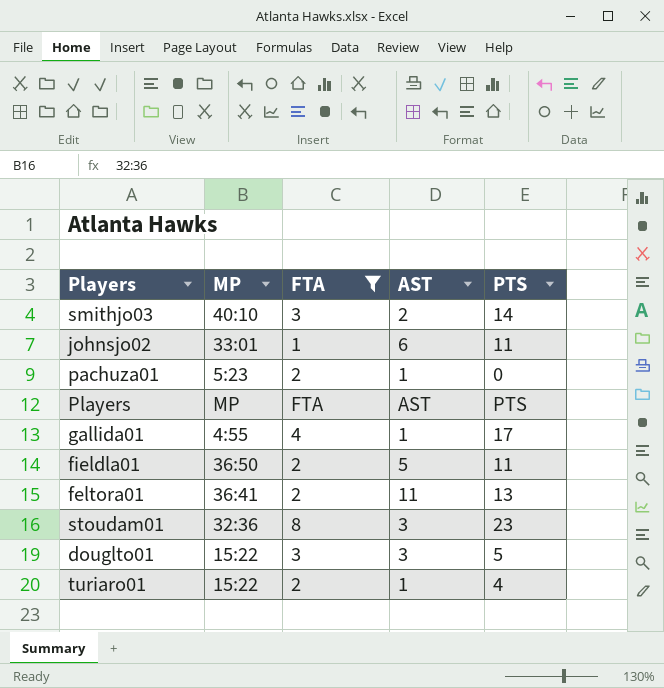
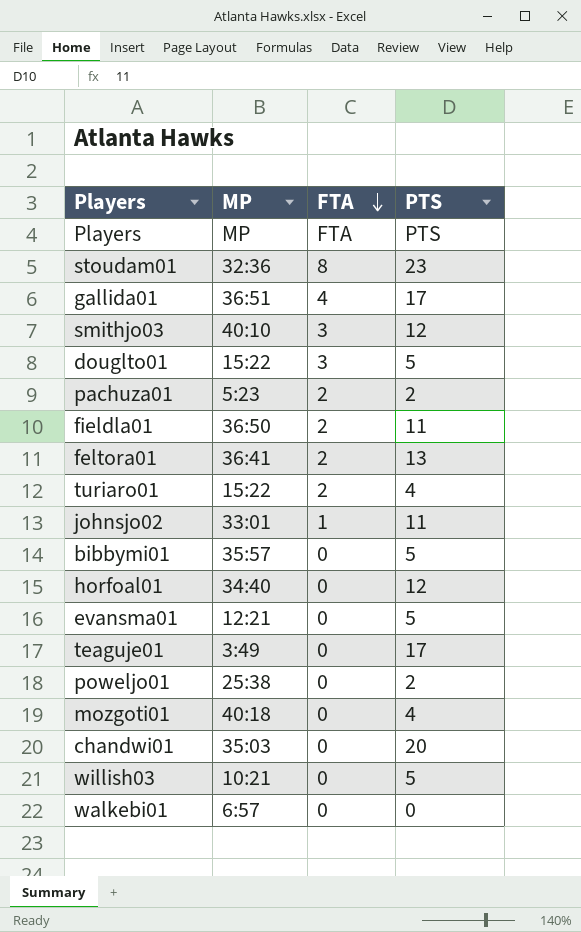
filter: FTA != 0 -> none
row order: none -> FTA descending
column AST | position: 4 -> none
gallida01 | MP: 4:55 -> 36:51
smithjo03 | PTS: 14 -> 12
pachuza01 | PTS: 0 -> 2

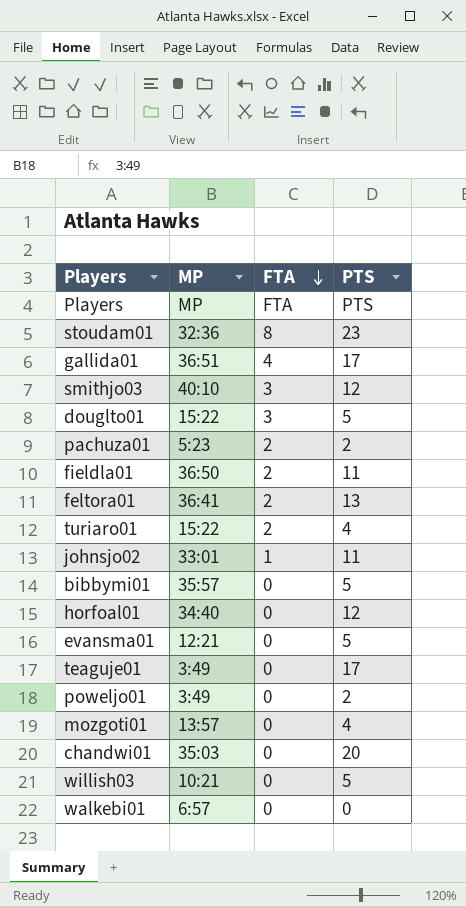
poweljo01 | MP: 25:38 -> 3:49
mozgoti01 | MP: 40:18 -> 13:57

